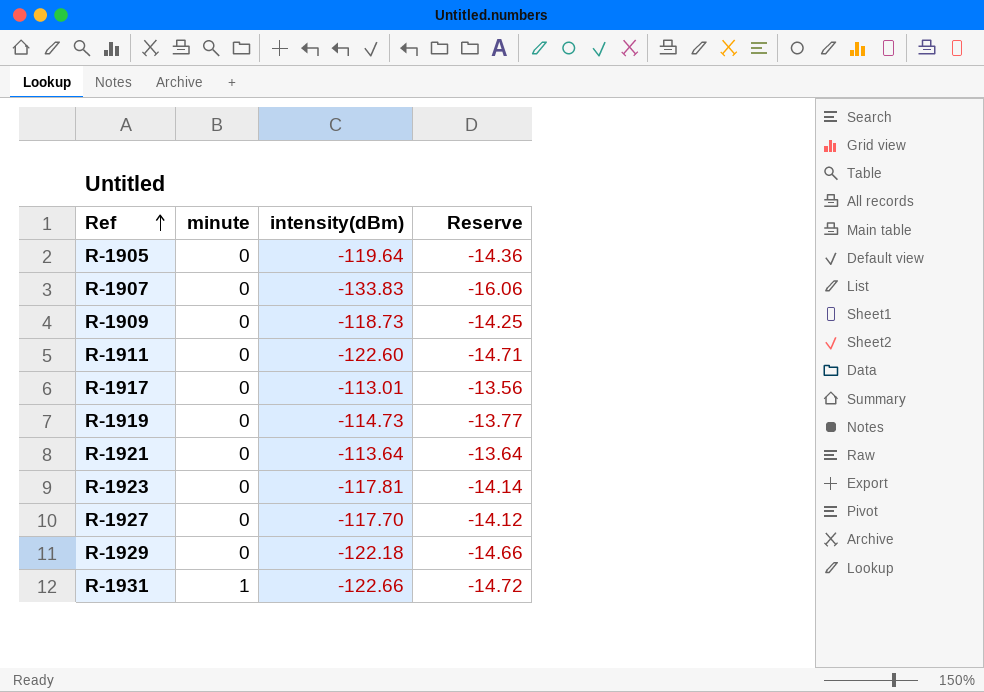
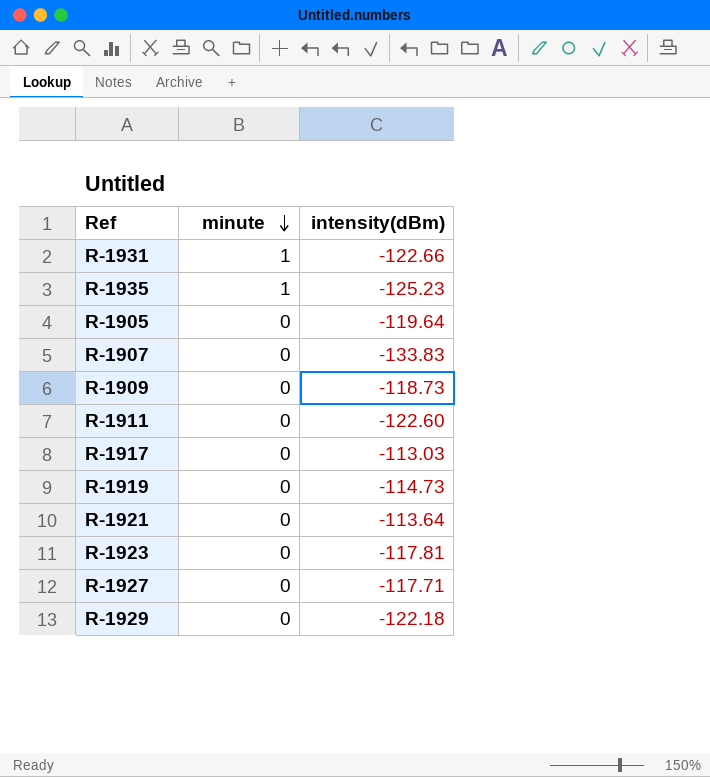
row order: Ref ascending -> minute descending
column Reserve | formula: [intensity(dBm)] * 0.12 -> none
row R-1935: none -> 1 | -125.23
R-1917 | intensity(dBm): -113.01 -> -113.03
R-1927 | intensity(dBm): -117.70 -> -117.71

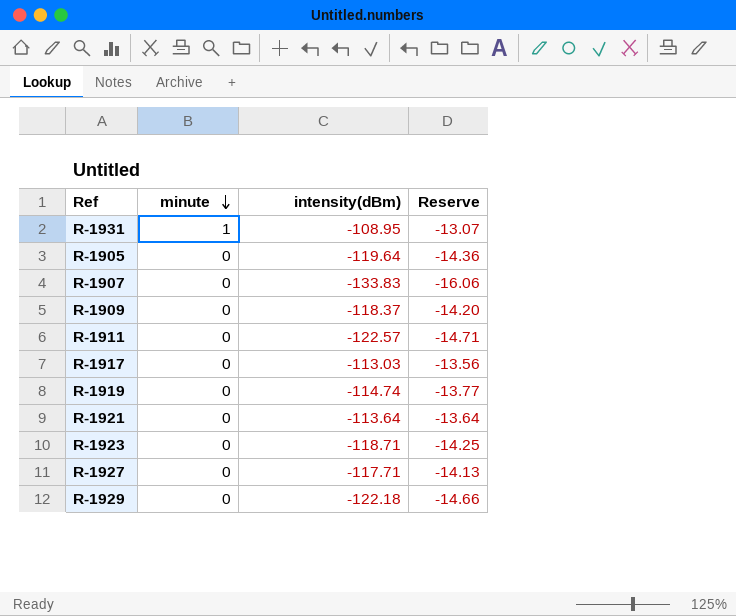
column Reserve | formula: none -> [intensity(dBm)] * 0.12
row R-1935: 1 | -125.23 -> none
R-1931 | intensity(dBm): -122.66 -> -108.95
R-1909 | intensity(dBm): -118.73 -> -118.37
R-1911 | intensity(dBm): -122.60 -> -122.57
R-1919 | intensity(dBm): -114.73 -> -114.74
R-1923 | intensity(dBm): -117.81 -> -118.71

